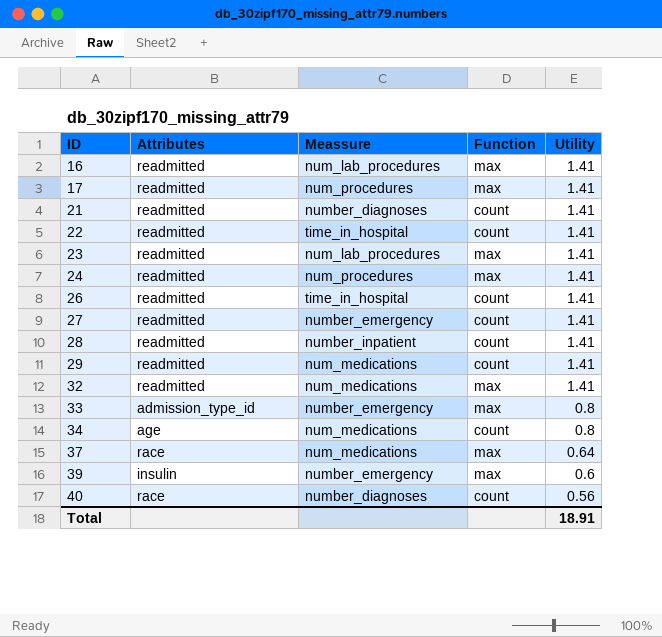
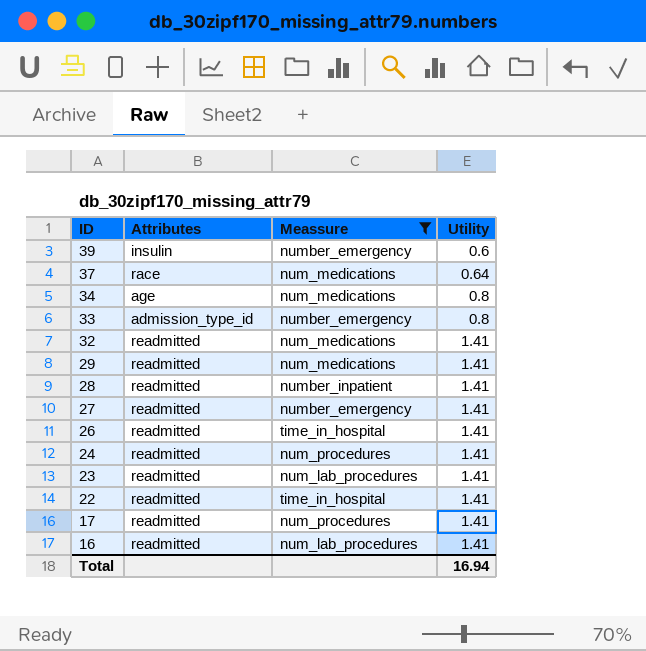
filter: none -> Meassure != number_diagnoses
row order: ID ascending -> ID descending
column Function | position: 4 -> none
Total | Utility: 18.91 -> 16.94

